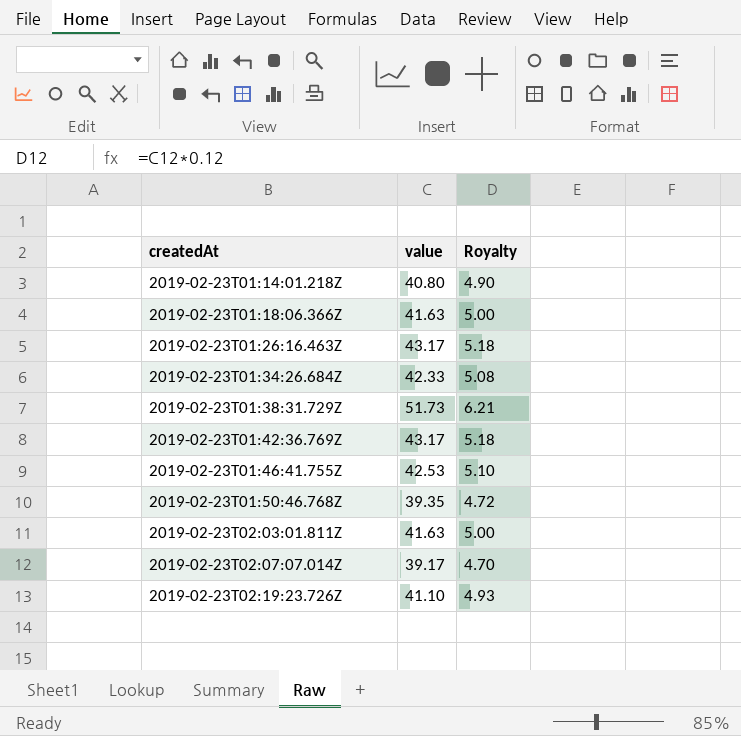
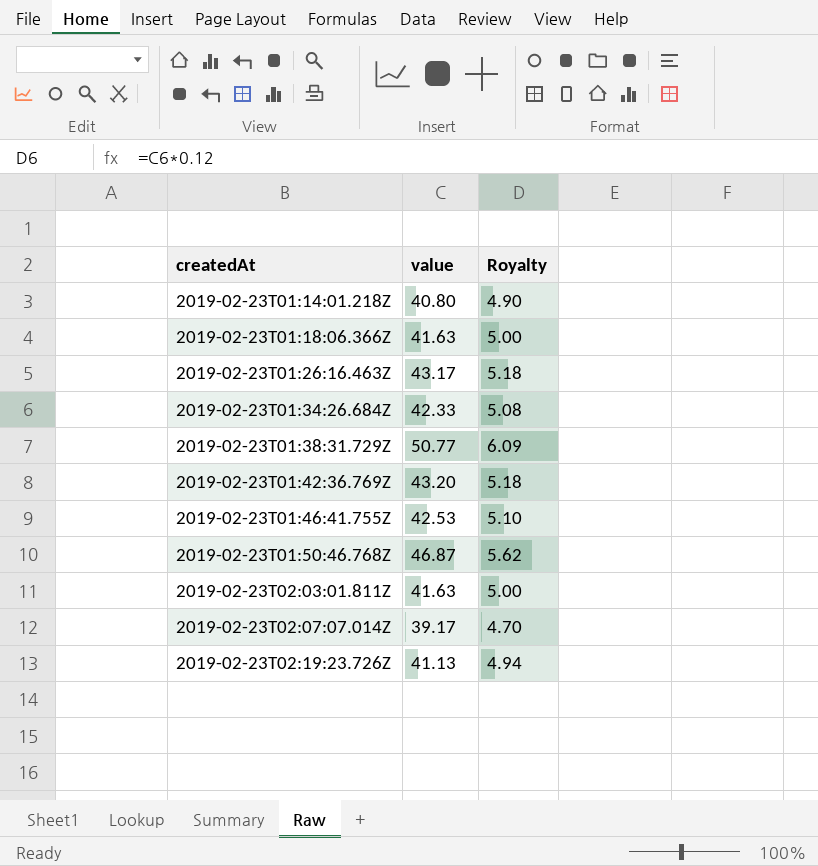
2019-02-23T01:38:31.729Z | value: 51.73 -> 50.77
2019-02-23T01:38:31.729Z | Royalty: 6.21 -> 6.09
2019-02-23T01:42:36.769Z | value: 43.17 -> 43.20
2019-02-23T01:50:46.768Z | value: 39.35 -> 46.87
2019-02-23T01:50:46.768Z | Royalty: 4.72 -> 5.62
2019-02-23T02:19:23.726Z | value: 41.10 -> 41.13
2019-02-23T02:19:23.726Z | Royalty: 4.93 -> 4.94

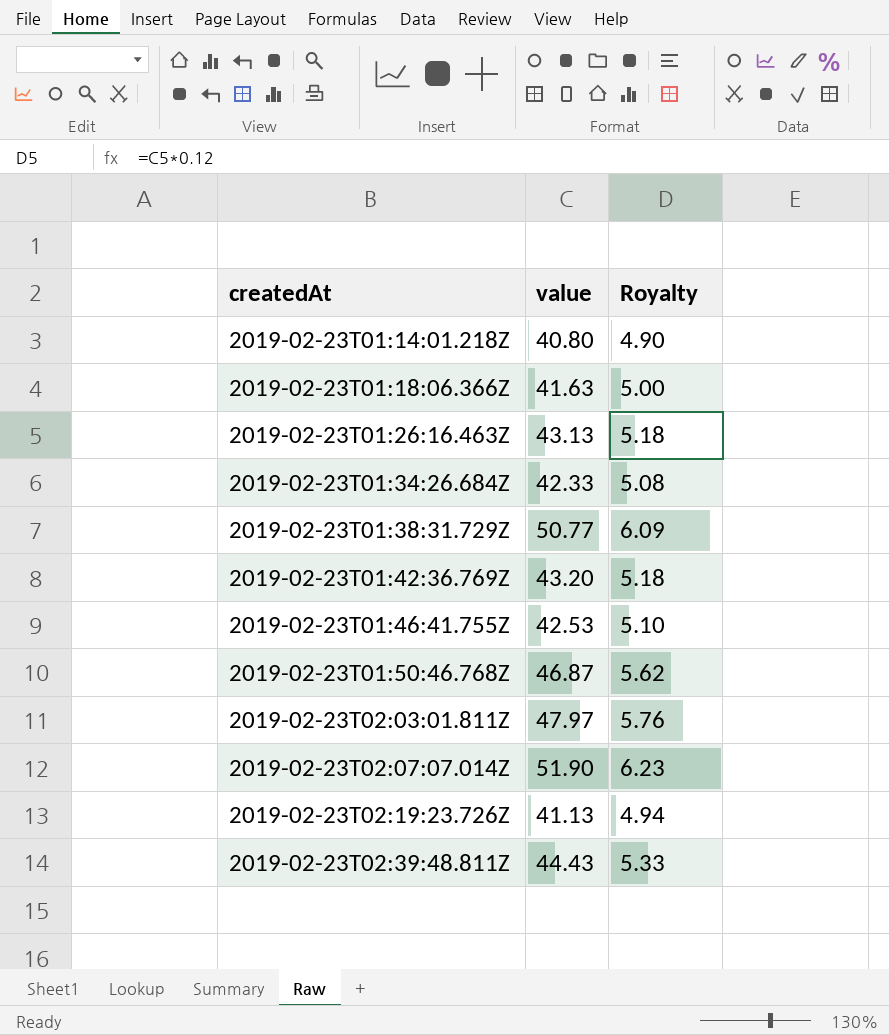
2019-02-23T01:26:16.463Z | value: 43.17 -> 43.13
2019-02-23T02:03:01.811Z | value: 41.63 -> 47.97
2019-02-23T02:03:01.811Z | Royalty: 5.00 -> 5.76
2019-02-23T02:07:07.014Z | value: 39.17 -> 51.90
2019-02-23T02:07:07.014Z | Royalty: 4.70 -> 6.23
row 2019-02-23T02:39:48.811Z: none -> 44.43 | 5.33

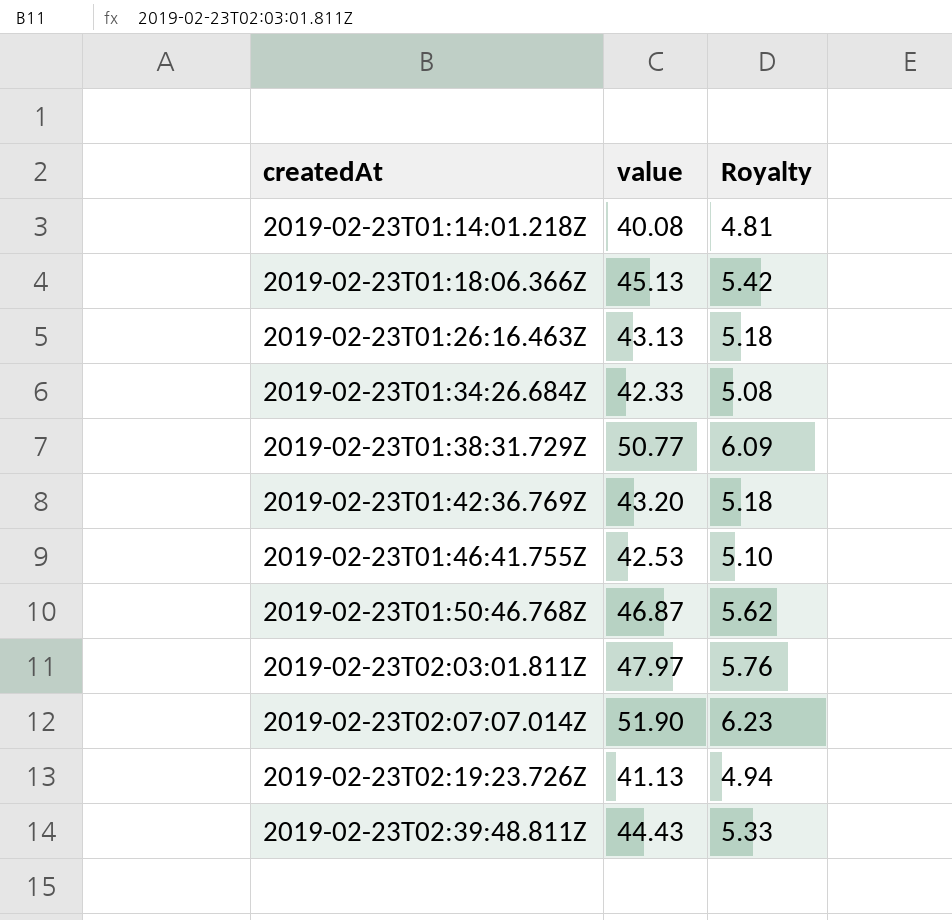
2019-02-23T01:14:01.218Z | value: 40.80 -> 40.08
2019-02-23T01:14:01.218Z | Royalty: 4.90 -> 4.81
2019-02-23T01:18:06.366Z | value: 41.63 -> 45.13
2019-02-23T01:18:06.366Z | Royalty: 5.00 -> 5.42

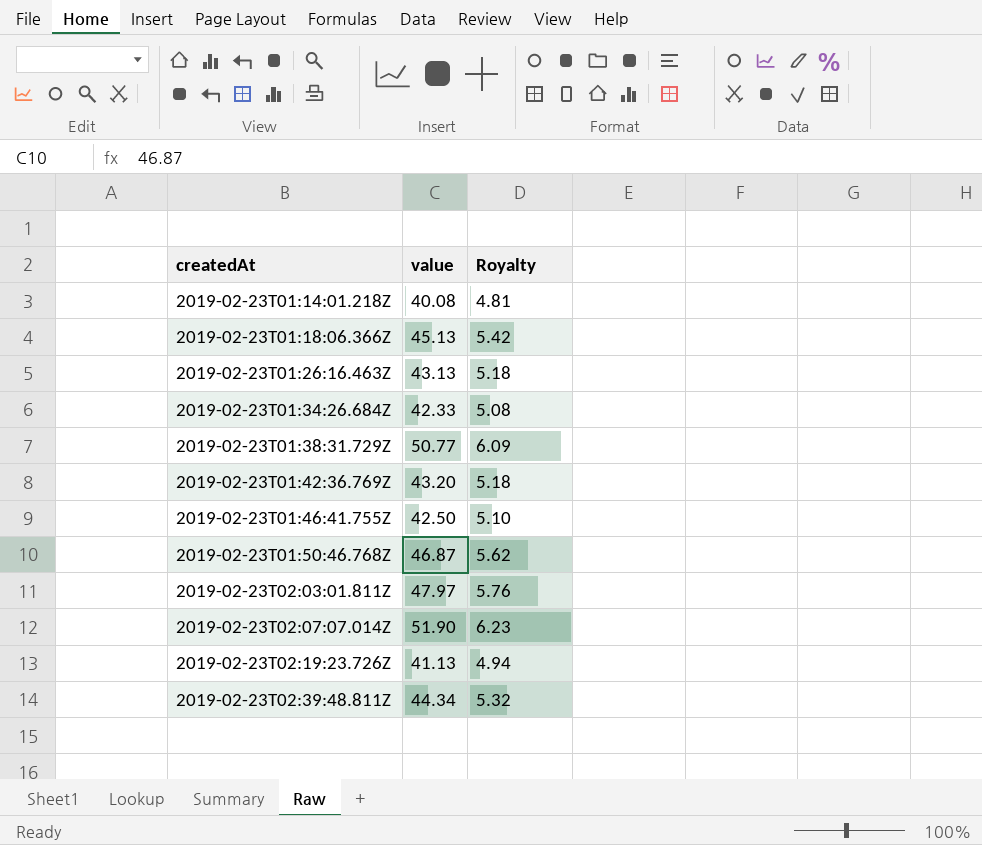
2019-02-23T01:46:41.755Z | value: 42.53 -> 42.50
2019-02-23T02:39:48.811Z | value: 44.43 -> 44.34
2019-02-23T02:39:48.811Z | Royalty: 5.33 -> 5.32

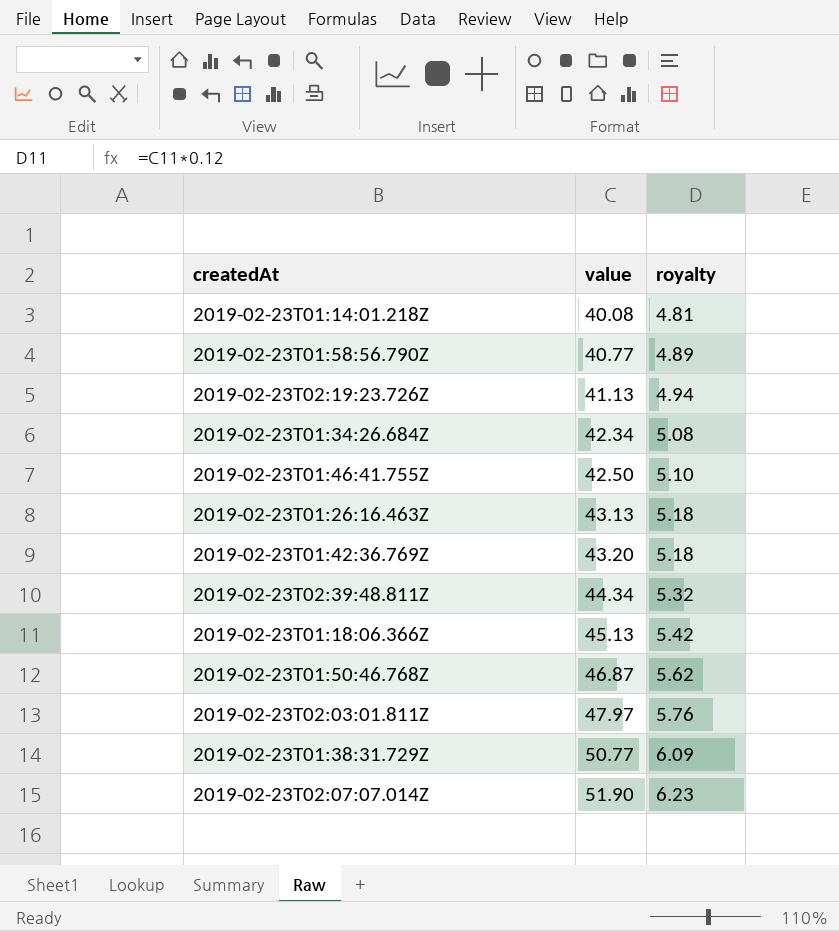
row order: createdAt ascending -> value ascending
column name: Royalty -> royalty
row 2019-02-23T01:58:56.790Z: none -> 40.77 | 4.89
2019-02-23T01:34:26.684Z | value: 42.33 -> 42.34

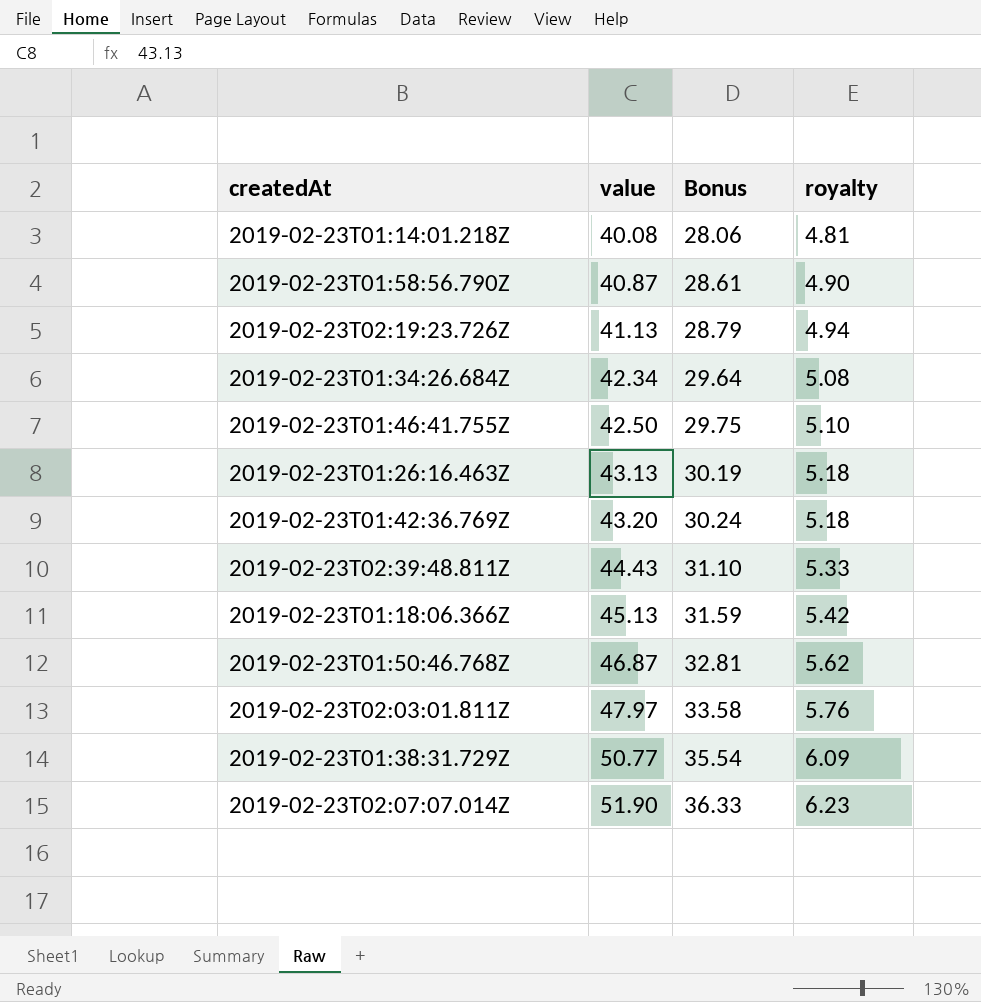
column Bonus | formula: none -> [value] * 0.7
2019-02-23T01:58:56.790Z | value: 40.77 -> 40.87
2019-02-23T01:58:56.790Z | royalty: 4.89 -> 4.90
2019-02-23T02:39:48.811Z | value: 44.34 -> 44.43
2019-02-23T02:39:48.811Z | royalty: 5.32 -> 5.33

